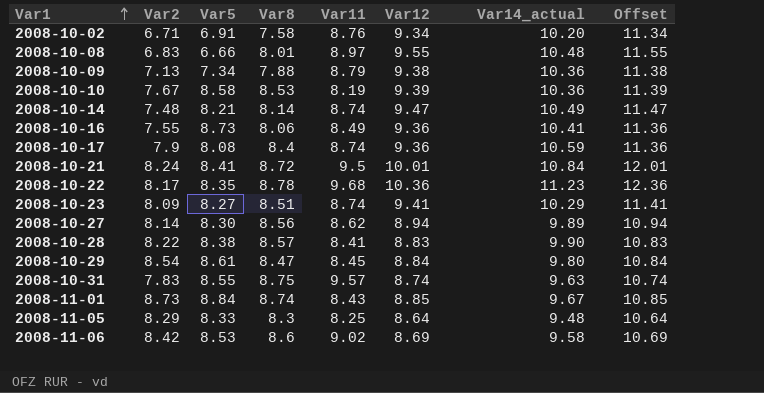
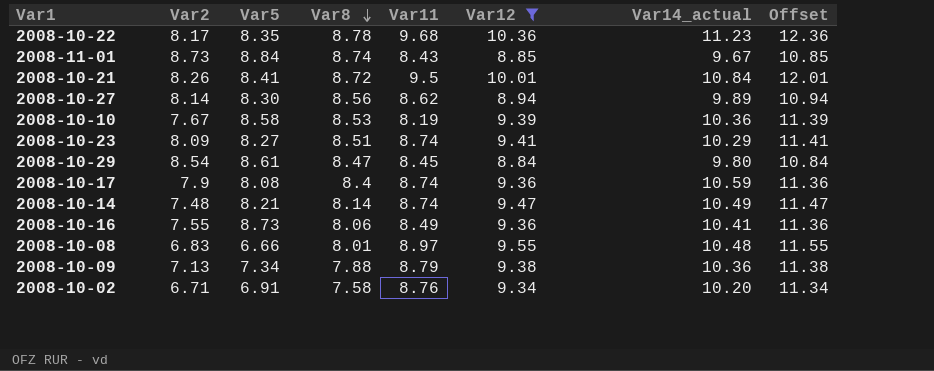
filter: none -> Var12 >= 8.84
row order: Var1 ascending -> Var8 descending
2008-10-21 | Var2: 8.24 -> 8.26

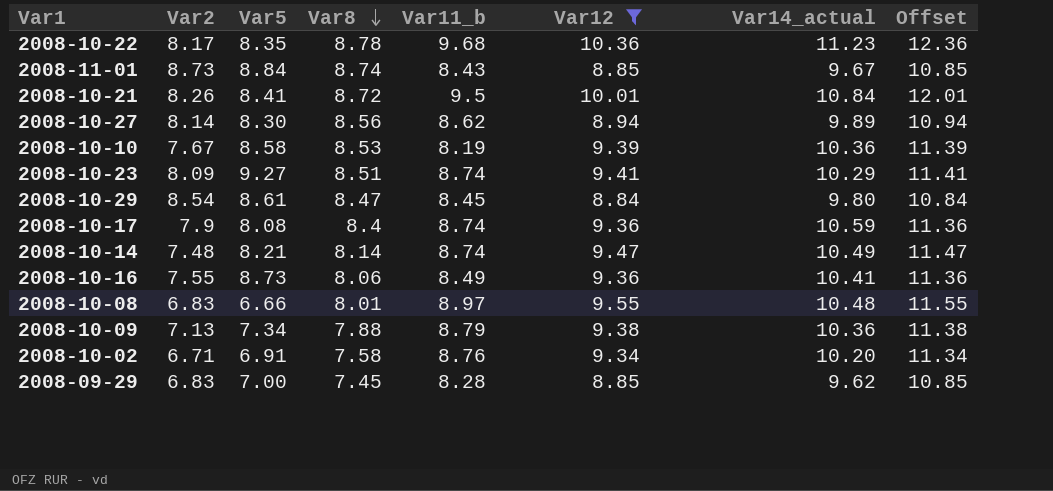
column name: Var11 -> Var11_b
2008-10-23 | Var5: 8.27 -> 9.27
row 2008-09-29: none -> 6.83 | 7.00 | 7.45 | 8.28 | 8.85 | 9.62 | 10.85

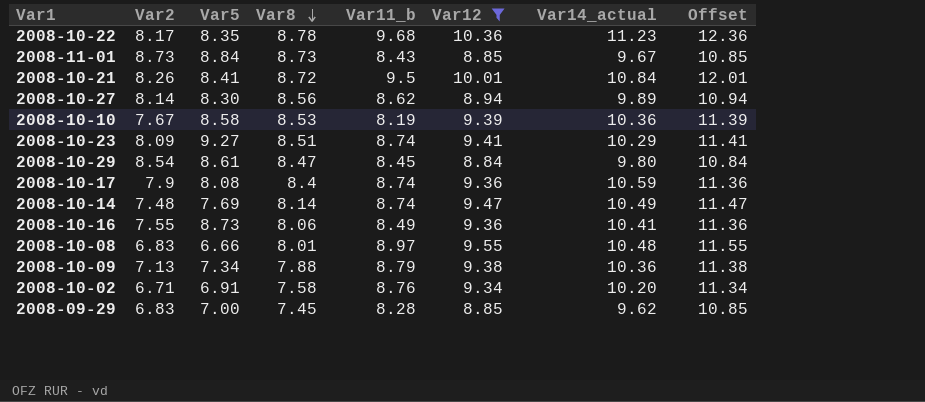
2008-11-01 | Var8: 8.74 -> 8.73
2008-10-14 | Var5: 8.21 -> 7.69

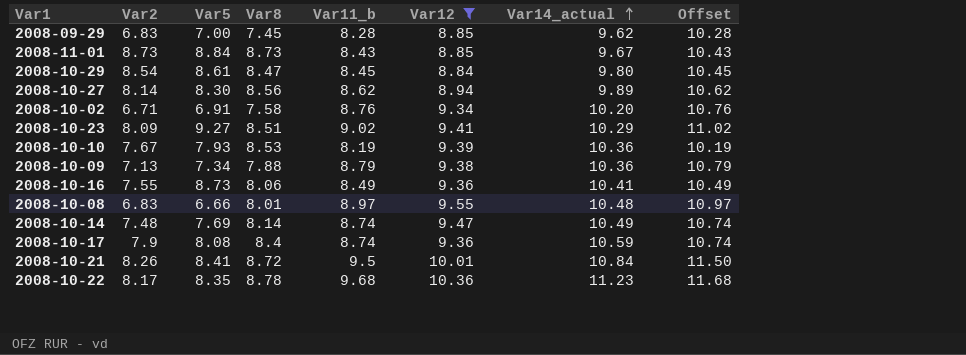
row order: Var8 descending -> Var14_actual ascending
column Offset | formula: [Var12] + 2 -> [Var11_b] + 2
2008-10-23 | Var11_b: 8.74 -> 9.02
2008-10-10 | Var5: 8.58 -> 7.93

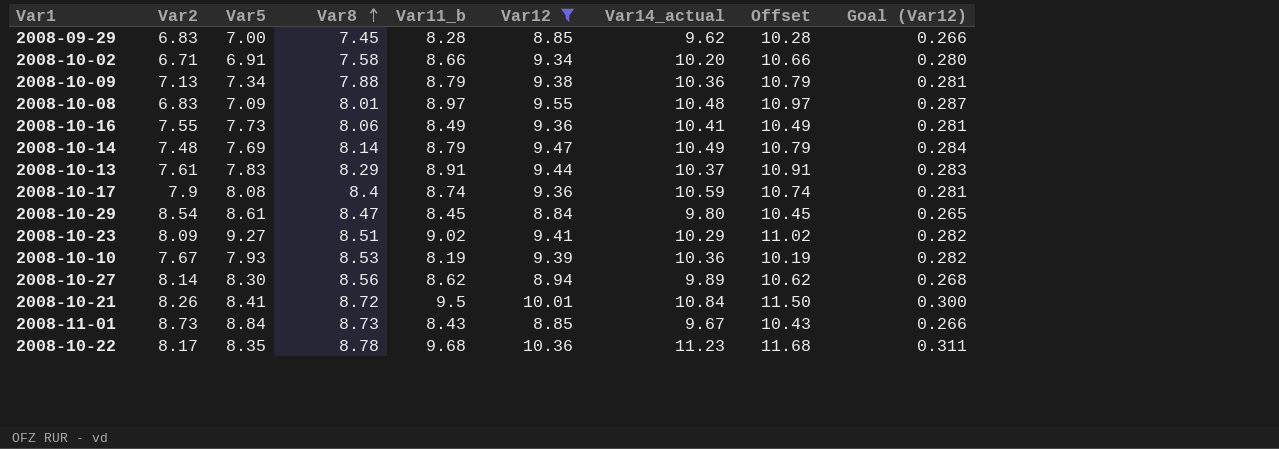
row order: Var14_actual ascending -> Var8 ascending
column Goal (Var12) | formula: none -> [Var12] * 0.03
2008-10-02 | Var11_b: 8.76 -> 8.66
2008-10-02 | Offset: 10.76 -> 10.66
2008-10-08 | Var5: 6.66 -> 7.09
2008-10-16 | Var5: 8.73 -> 7.73
2008-10-14 | Var11_b: 8.74 -> 8.79
2008-10-14 | Offset: 10.74 -> 10.79
row 2008-10-13: none -> 7.61 | 7.83 | 8.29 | 8.91 | 9.44 | 10.37 | 10.91 | 0.283

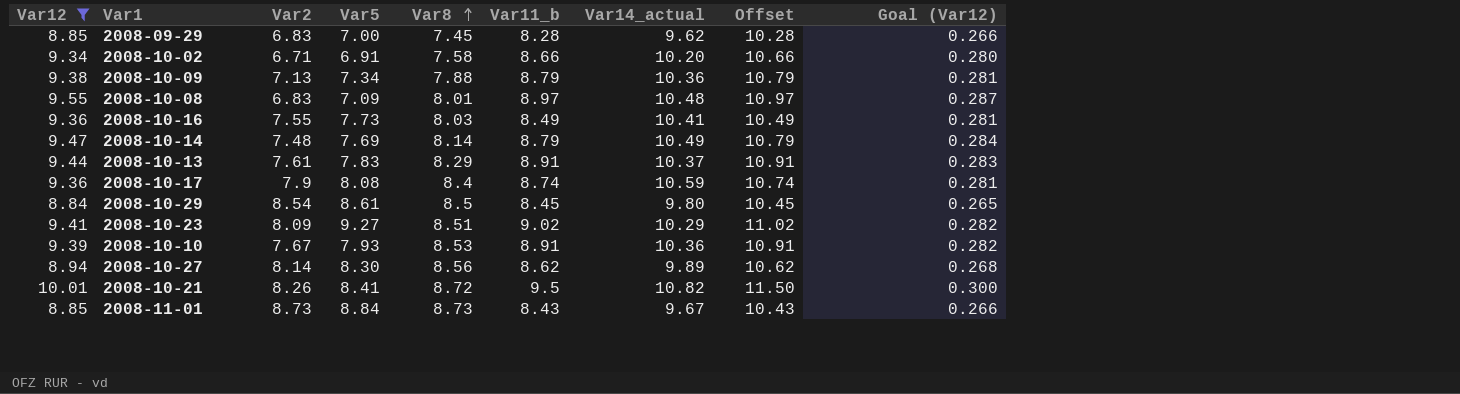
column Var12 | position: 6 -> 1
row 2008-10-22: 8.17 | 8.35 | 8.78 | 9.68 | 10.36 | 11.23 | 11.68 | 0.311 -> none
2008-10-16 | Var8: 8.06 -> 8.03
2008-10-29 | Var8: 8.47 -> 8.5
2008-10-10 | Var11_b: 8.19 -> 8.91
2008-10-10 | Offset: 10.19 -> 10.91
2008-10-21 | Var14_actual: 10.84 -> 10.82

